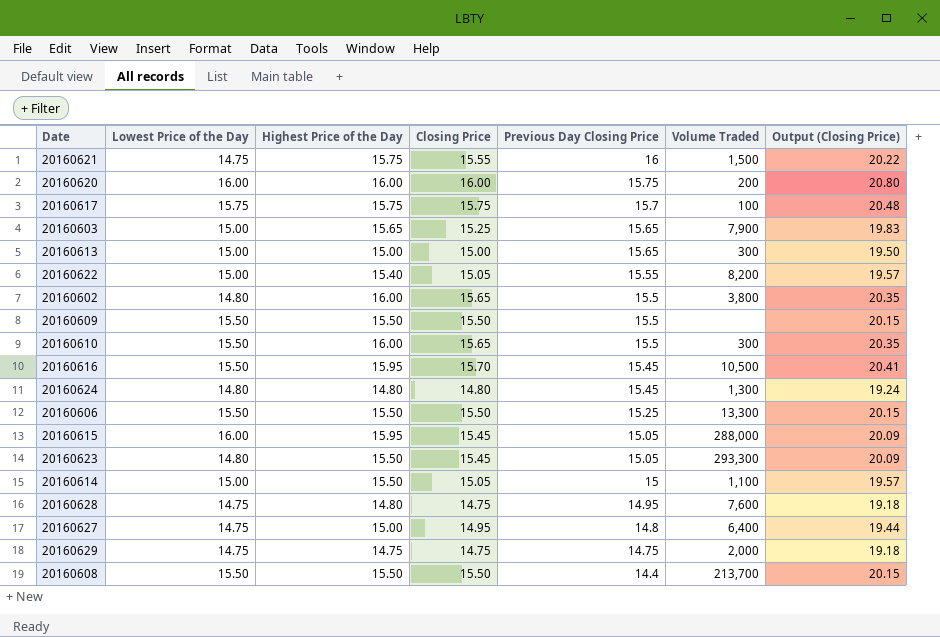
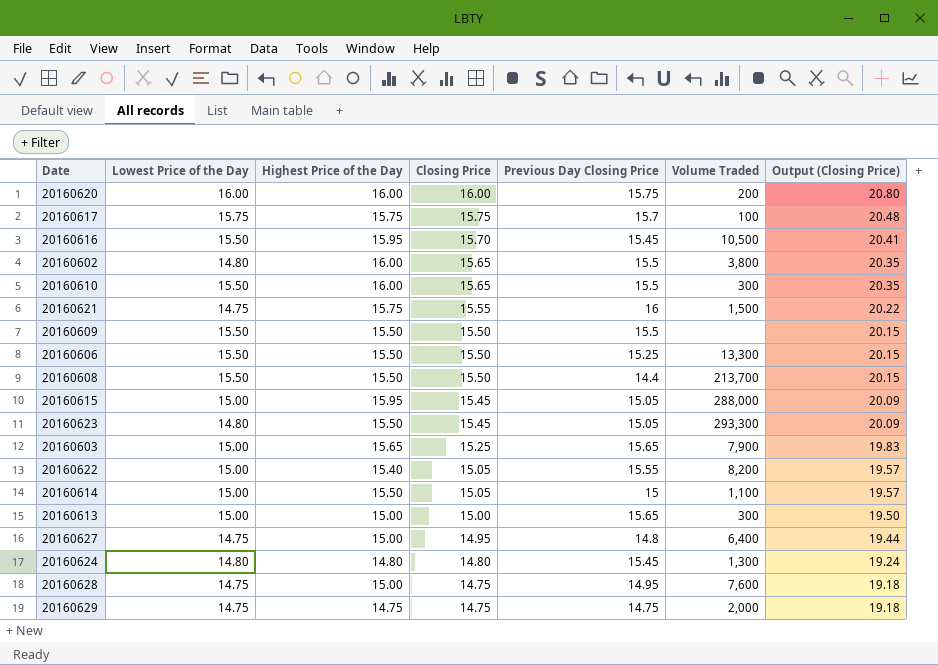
row order: Previous Day Closing Price descending -> Closing Price descending
20160615 | Lowest Price of the Day: 16.00 -> 15.00
20160628 | Highest Price of the Day: 14.80 -> 15.00

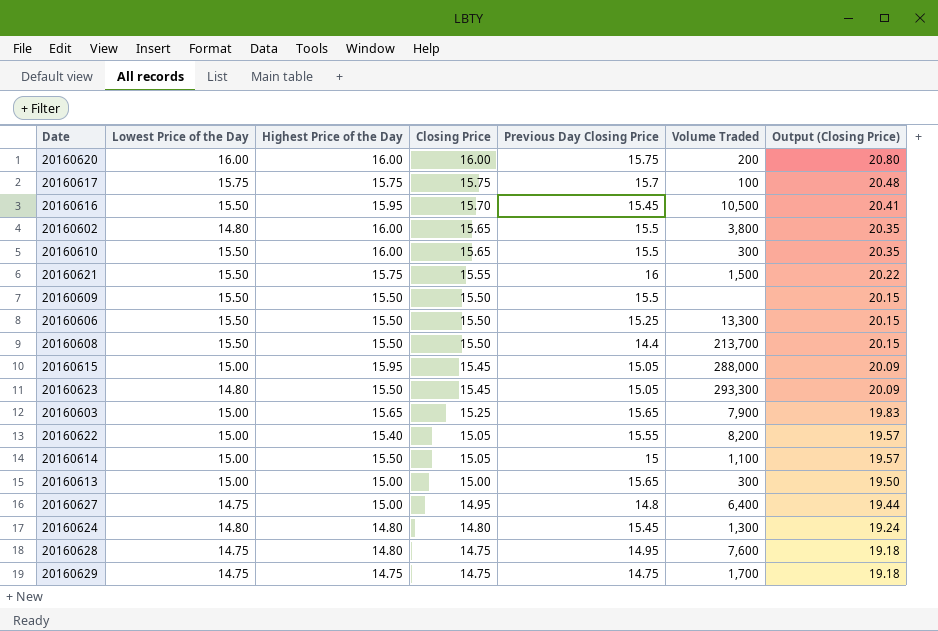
20160621 | Lowest Price of the Day: 14.75 -> 15.50
20160628 | Highest Price of the Day: 15.00 -> 14.80
20160629 | Volume Traded: 2,000 -> 1,700

